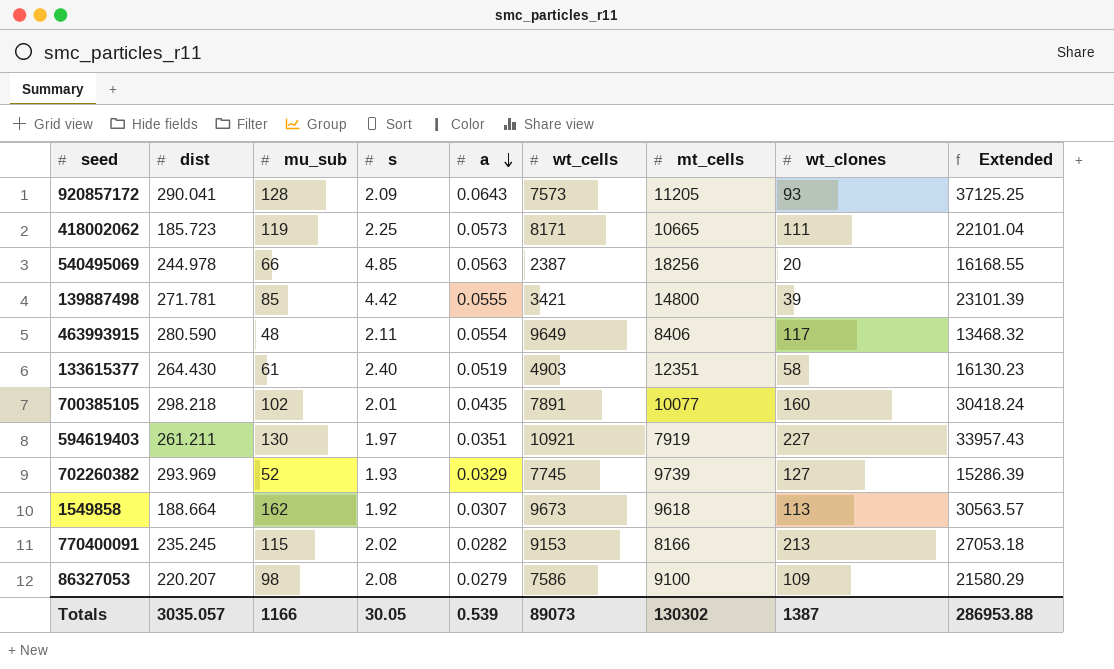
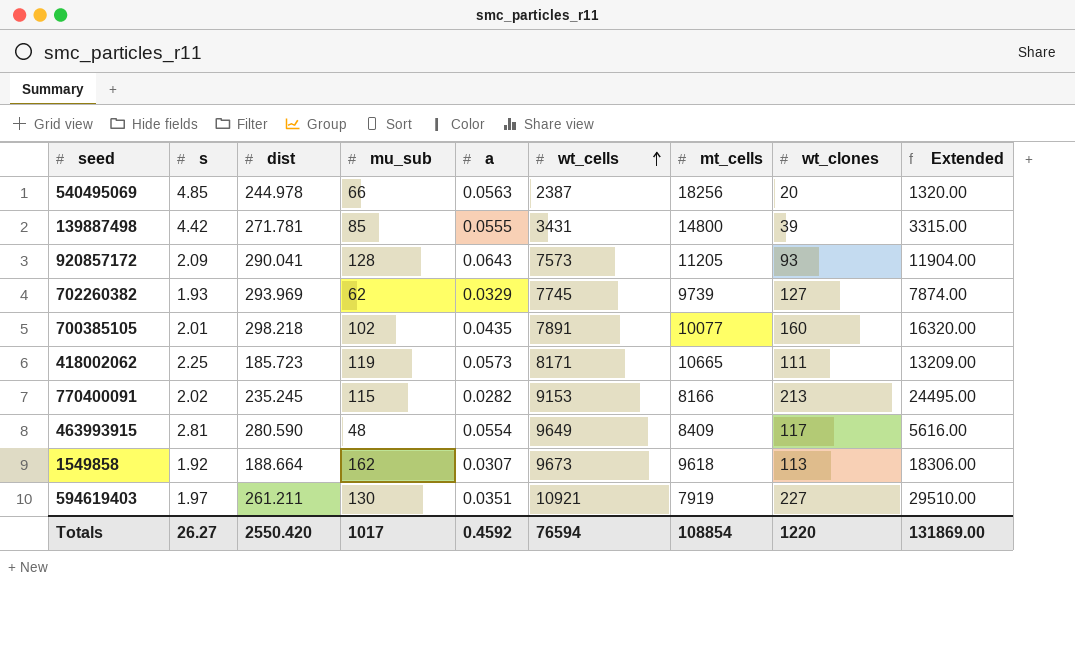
row order: a descending -> wt_cells ascending
column s | position: 4 -> 2
column Extended | formula: [dist] * [mu_sub] -> [mu_sub] * [wt_clones]
row 133615377: 264.430 | 61 | 2.40 | 0.0519 | 4903 | 12351 | 58 | 16130.23 -> none
row 86327053: 220.207 | 98 | 2.08 | 0.0279 | 7586 | 9100 | 109 | 21580.29 -> none
139887498 | wt_cells: 3421 -> 3431
702260382 | mu_sub: 52 -> 62
463993915 | s: 2.11 -> 2.81
463993915 | mt_cells: 8406 -> 8409
Totals | s: 30.05 -> 26.27
Totals | dist: 3035.057 -> 2550.420
Totals | mu_sub: 1166 -> 1017
Totals | a: 0.539 -> 0.4592
Totals | wt_cells: 89073 -> 76594
Totals | mt_cells: 130302 -> 108854
Totals | wt_clones: 1387 -> 1220
Totals | Extended: 286953.88 -> 131869.00

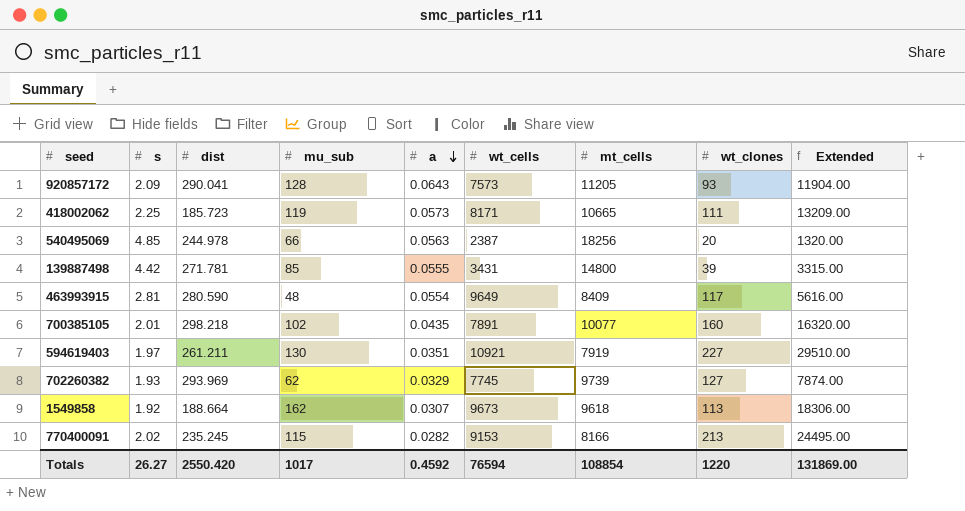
row order: wt_cells ascending -> a descending

